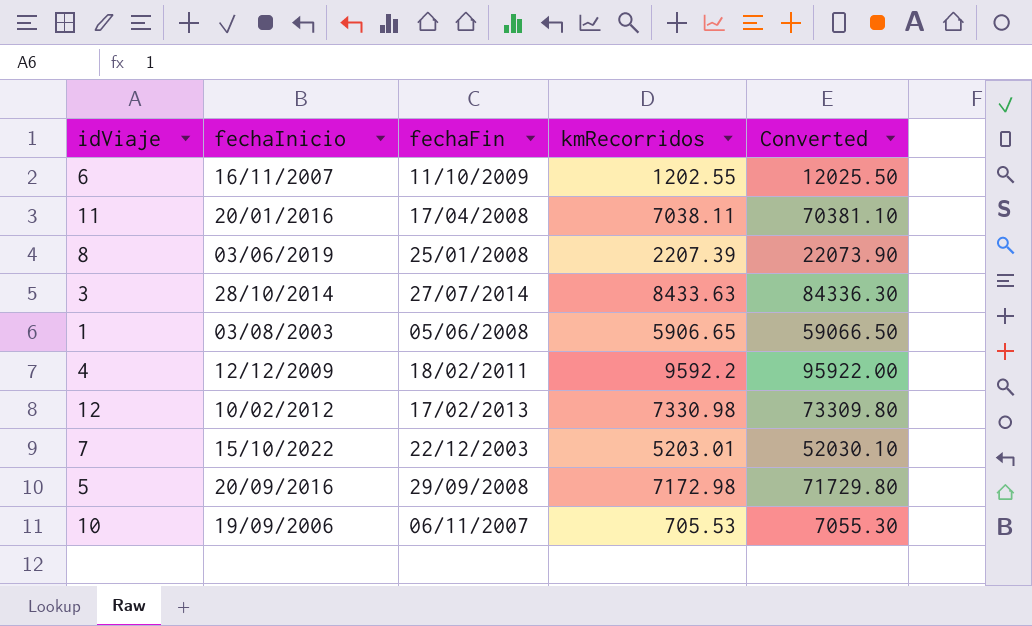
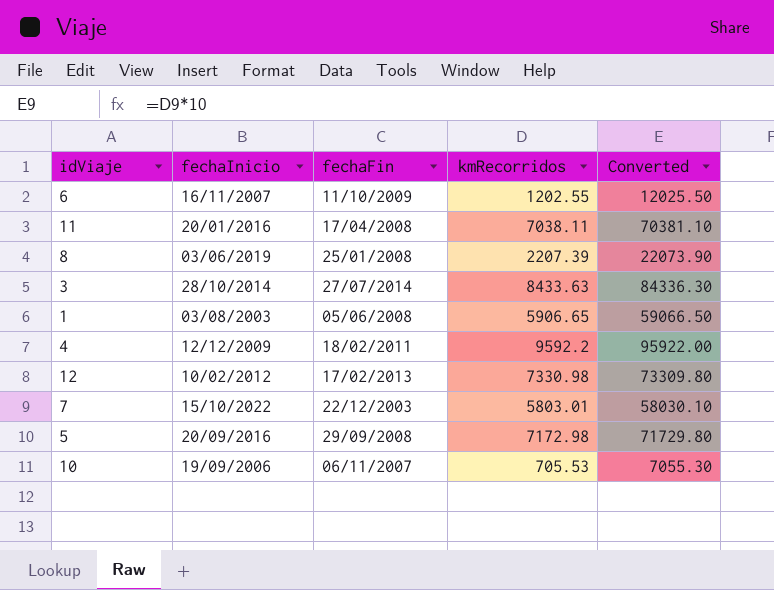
7 | kmRecorridos: 5203.01 -> 5803.01
7 | Converted: 52030.10 -> 58030.10

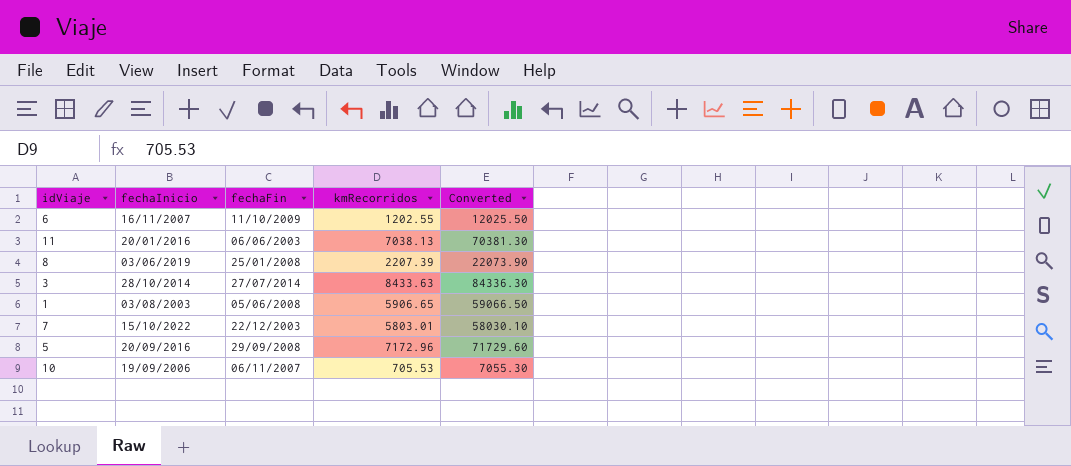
row 4: 12/12/2009 | 18/02/2011 | 9592.2 | 95922.00 -> none
row 12: 10/02/2012 | 17/02/2013 | 7330.98 | 73309.80 -> none
11 | fechaFin: 17/04/2008 -> 06/06/2003
11 | kmRecorridos: 7038.11 -> 7038.13
11 | Converted: 70381.10 -> 70381.30
5 | kmRecorridos: 7172.98 -> 7172.96
5 | Converted: 71729.80 -> 71729.60

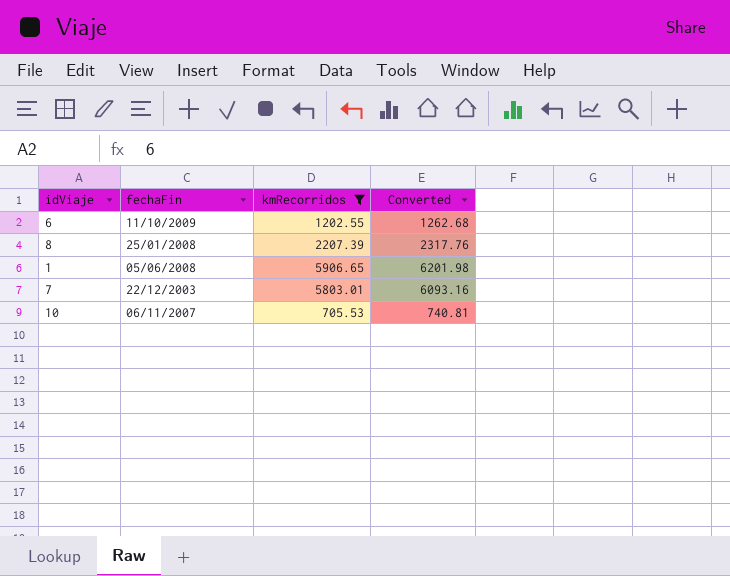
filter: none -> kmRecorridos <= 5906.65
column fechaInicio | position: 2 -> none
column Converted | formula: [kmRecorridos] * 10 -> [kmRecorridos] * 1.05

